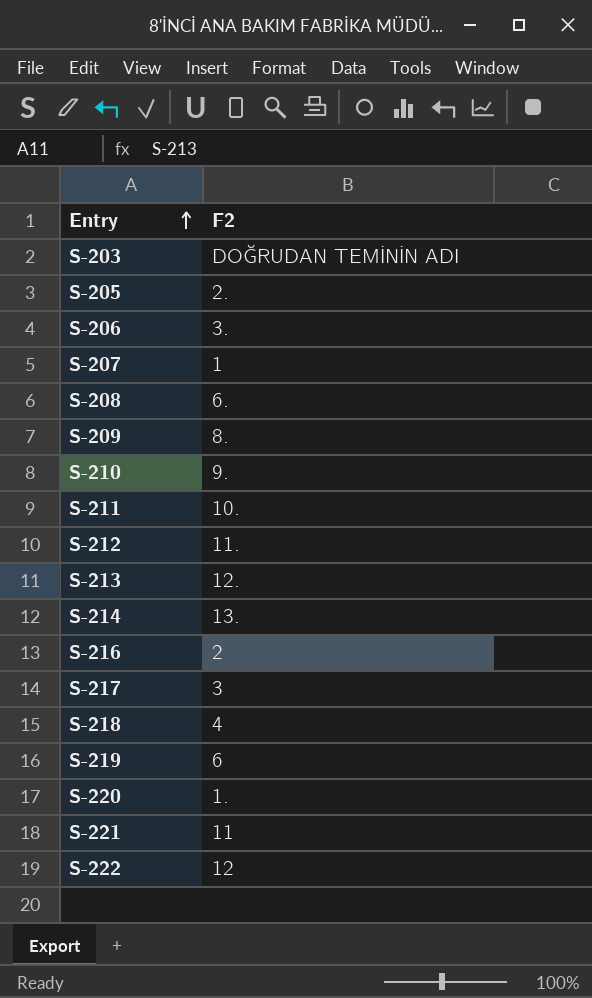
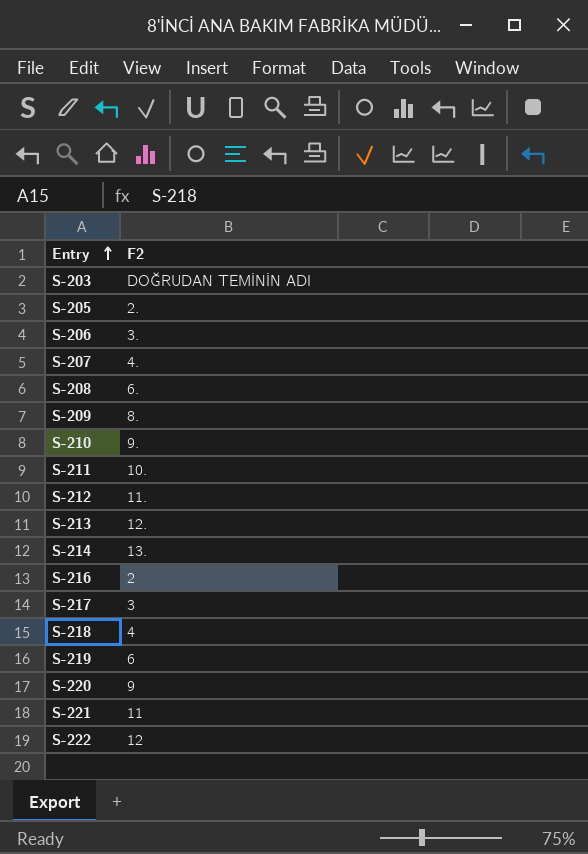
S-207 | F2: 1 -> 4.
S-220 | F2: 1. -> 9

